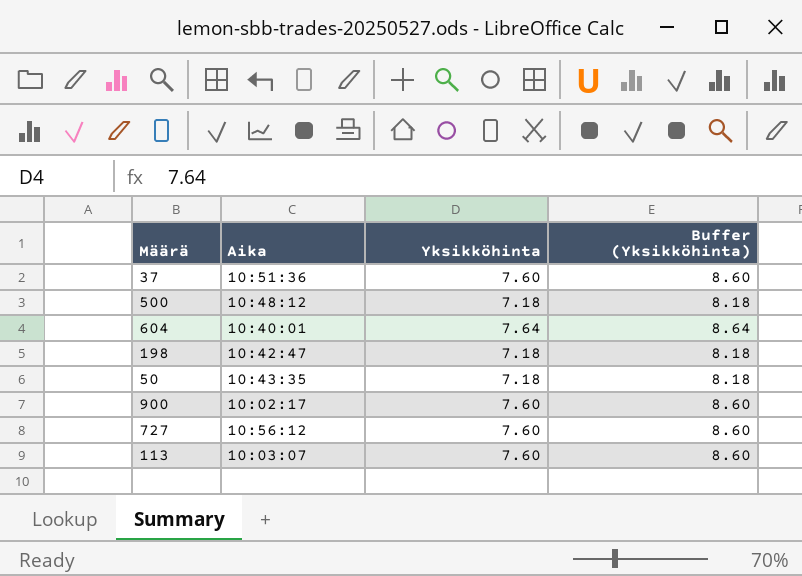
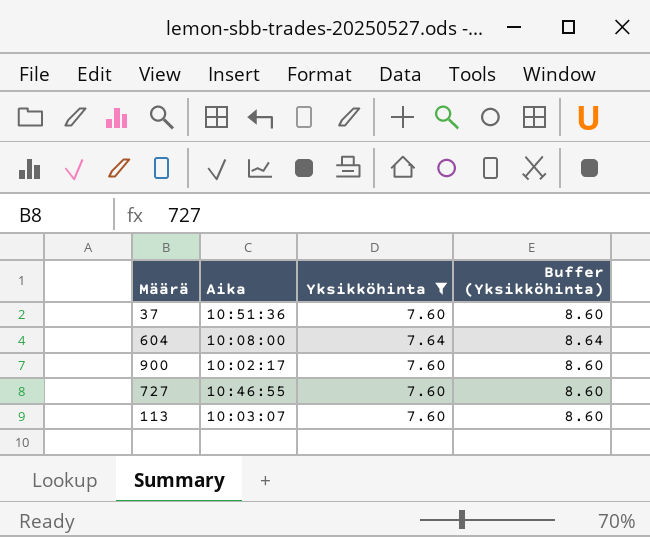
filter: none -> Yksikköhinta != 7.18
604 | Aika: 10:40:01 -> 10:08:00
727 | Aika: 10:56:12 -> 10:46:55

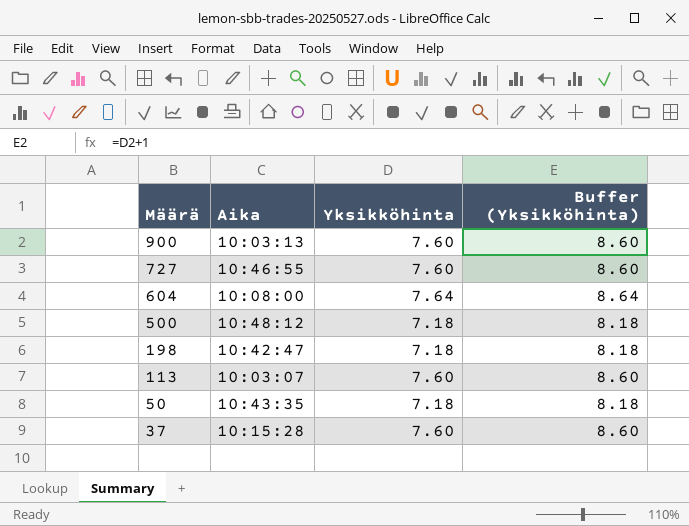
filter: Yksikköhinta != 7.18 -> none
row order: none -> Määrä descending
900 | Aika: 10:02:17 -> 10:03:13
37 | Aika: 10:51:36 -> 10:15:28

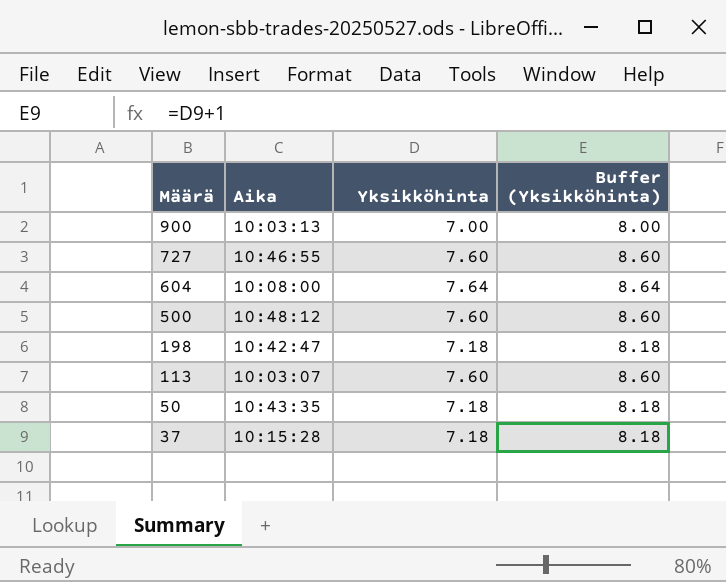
900 | Yksikköhinta: 7.60 -> 7.00
900 | Buffer (Yksikköhinta): 8.60 -> 8.00
500 | Yksikköhinta: 7.18 -> 7.60
500 | Buffer (Yksikköhinta): 8.18 -> 8.60
37 | Yksikköhinta: 7.60 -> 7.18
37 | Buffer (Yksikköhinta): 8.60 -> 8.18

